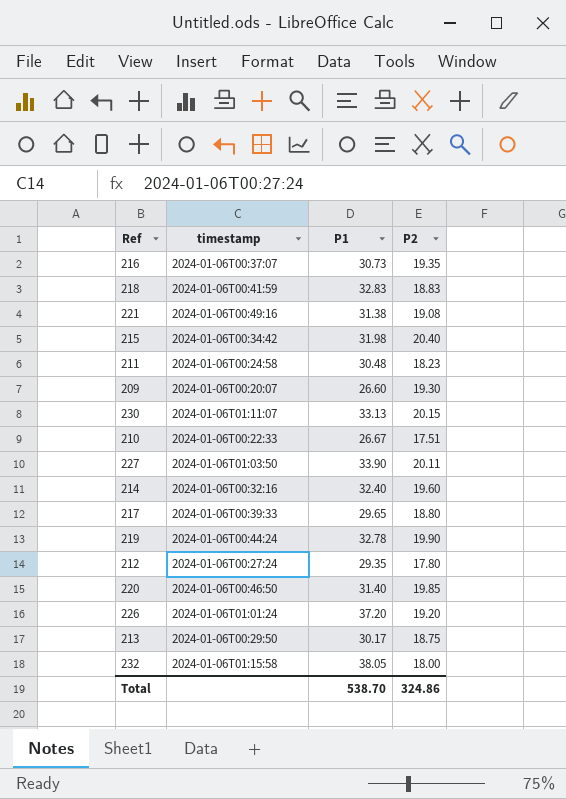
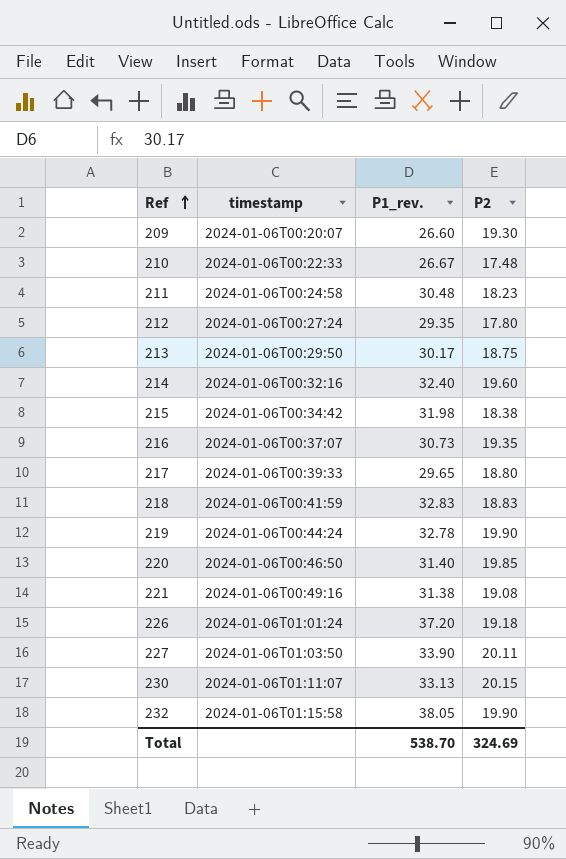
row order: none -> Ref ascending
column name: P1 -> P1_rev.
210 | P2: 17.51 -> 17.48
215 | P2: 20.40 -> 18.38
226 | P2: 19.20 -> 19.18
232 | P2: 18.00 -> 19.90
Total | P2: 324.86 -> 324.69

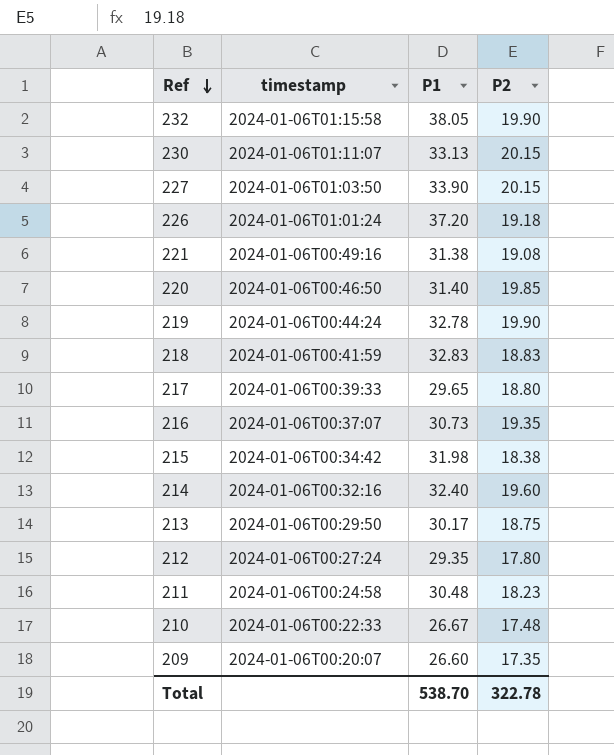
row order: Ref ascending -> Ref descending
column name: P1_rev. -> P1
227 | P2: 20.11 -> 20.15
209 | P2: 19.30 -> 17.35
Total | P2: 324.69 -> 322.78

